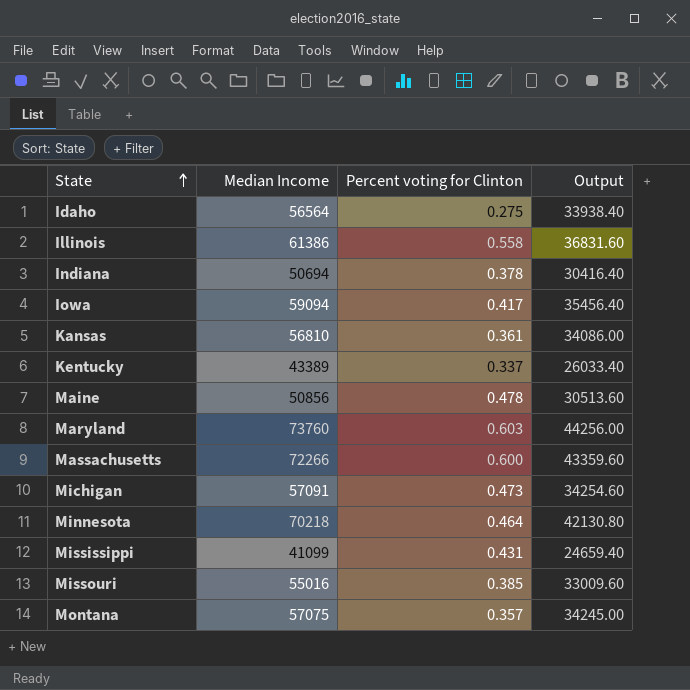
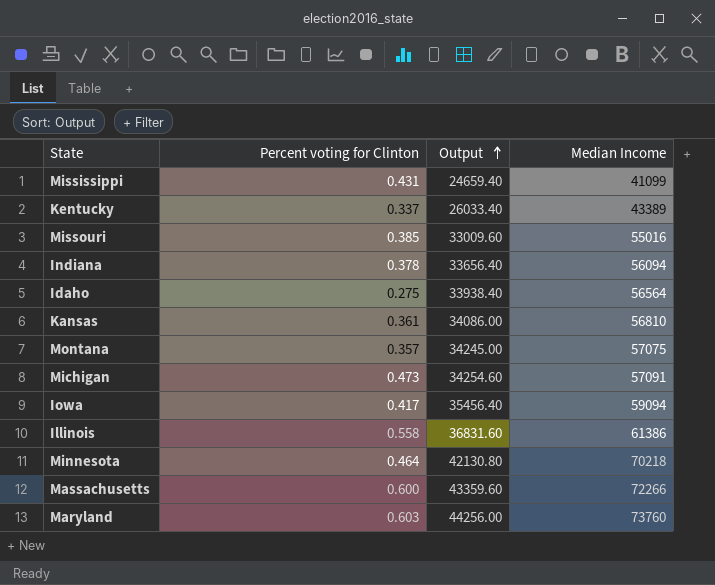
row order: State ascending -> Output ascending
column Median Income | position: 2 -> 4
row Maine: 50856 | 0.478 | 30513.60 -> none
Indiana | Output: 30416.40 -> 33656.40
Indiana | Median Income: 50694 -> 56094

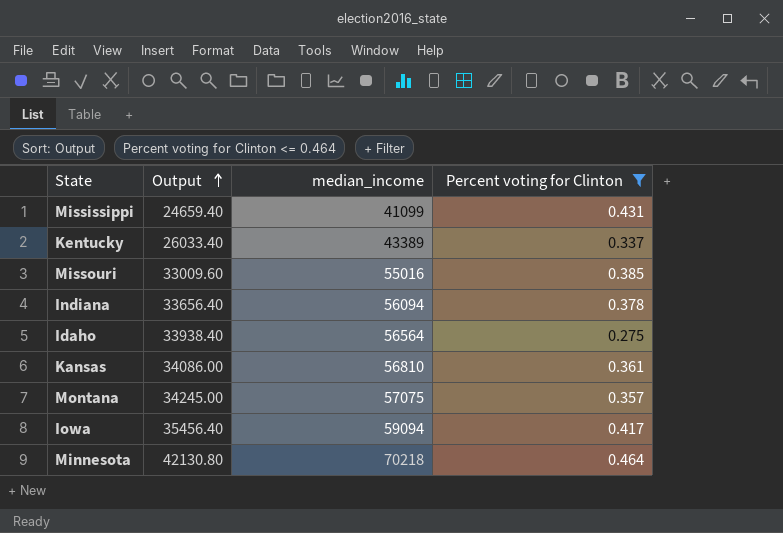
filter: none -> Percent voting for Clinton <= 0.464
column name: Median Income -> median_income
column Percent voting for Clinton | position: 2 -> 4

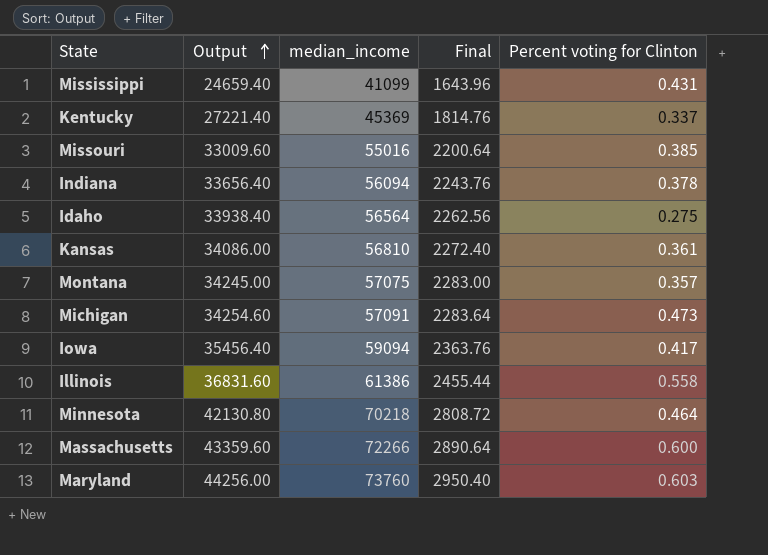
filter: Percent voting for Clinton <= 0.464 -> none
column Final | formula: none -> [median_income] * 0.04
Kentucky | Output: 26033.40 -> 27221.40
Kentucky | median_income: 43389 -> 45369

